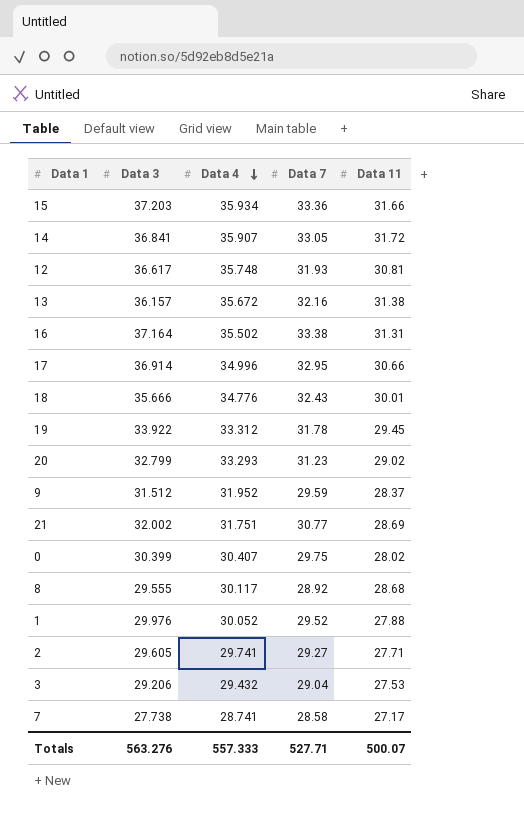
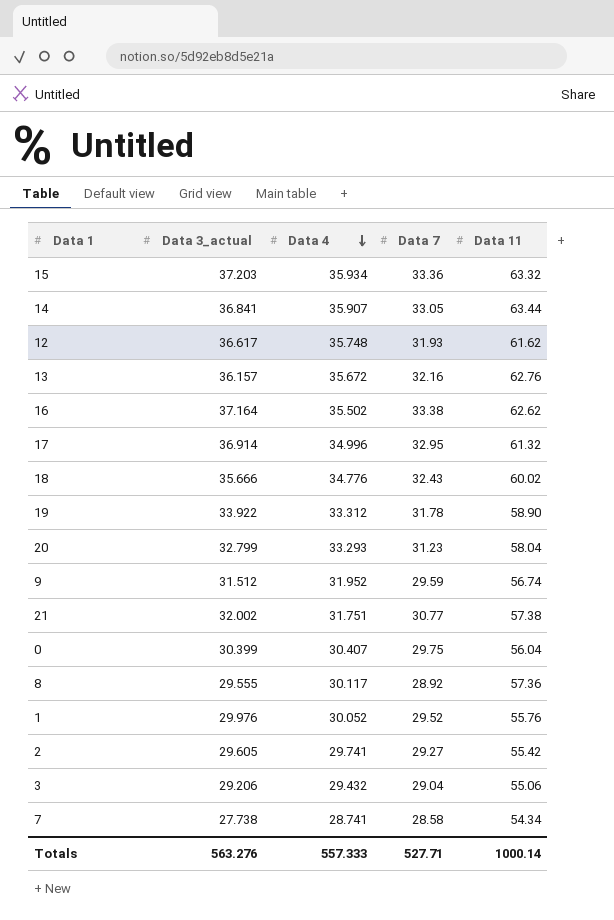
column name: Data 3 -> Data 3_actual
15 | Data 11: 31.66 -> 63.32
14 | Data 11: 31.72 -> 63.44
12 | Data 11: 30.81 -> 61.62
13 | Data 11: 31.38 -> 62.76
16 | Data 11: 31.31 -> 62.62
17 | Data 11: 30.66 -> 61.32
18 | Data 11: 30.01 -> 60.02
19 | Data 11: 29.45 -> 58.90
20 | Data 11: 29.02 -> 58.04
9 | Data 11: 28.37 -> 56.74
21 | Data 11: 28.69 -> 57.38
0 | Data 11: 28.02 -> 56.04
8 | Data 11: 28.68 -> 57.36
1 | Data 11: 27.88 -> 55.76
2 | Data 11: 27.71 -> 55.42
3 | Data 11: 27.53 -> 55.06
7 | Data 11: 27.17 -> 54.34
Totals | Data 11: 500.07 -> 1000.14

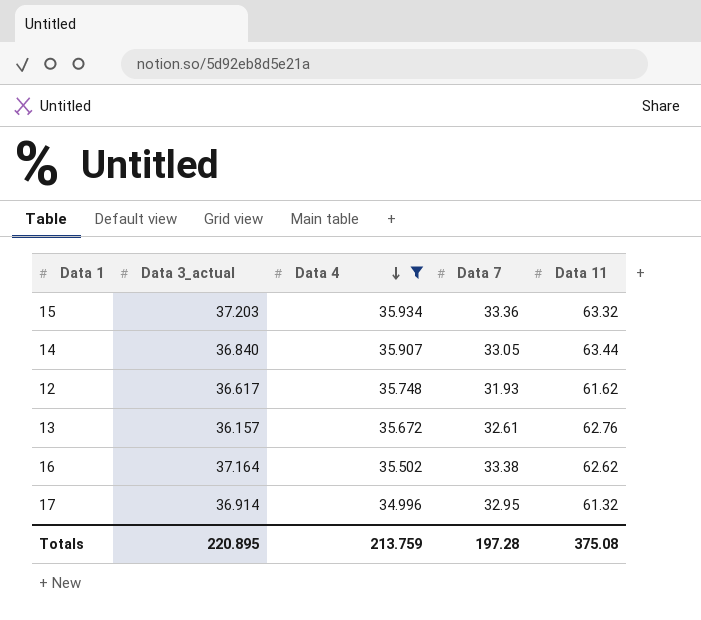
filter: none -> Data 4 >= 34.996
14 | Data 3_actual: 36.841 -> 36.840
13 | Data 7: 32.16 -> 32.61
Totals | Data 3_actual: 563.276 -> 220.895
Totals | Data 4: 557.333 -> 213.759
Totals | Data 7: 527.71 -> 197.28
Totals | Data 11: 1000.14 -> 375.08

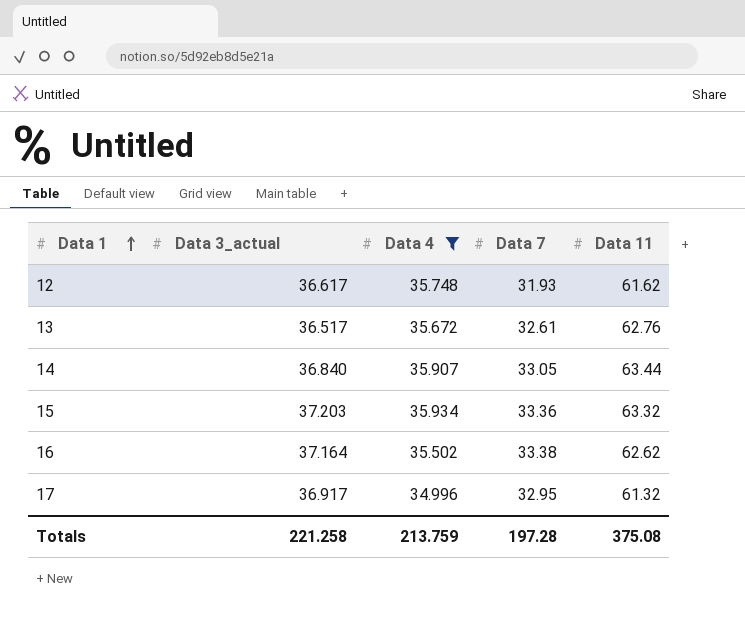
row order: Data 4 descending -> Data 1 ascending
13 | Data 3_actual: 36.157 -> 36.517
17 | Data 3_actual: 36.914 -> 36.917
Totals | Data 3_actual: 220.895 -> 221.258

